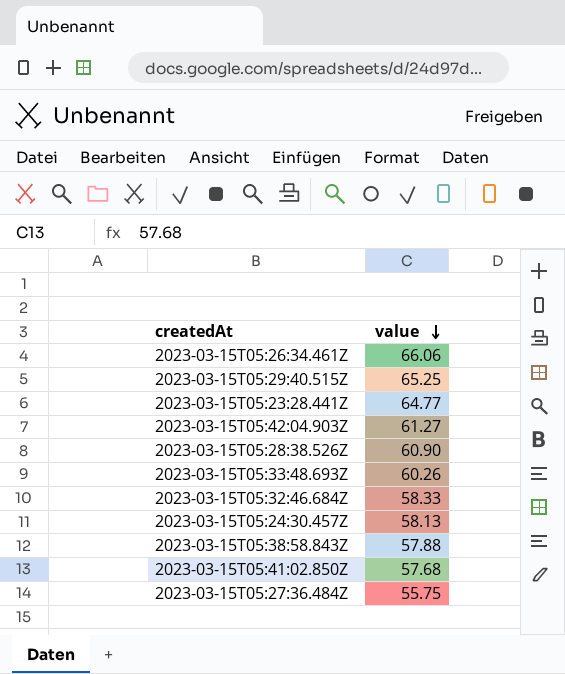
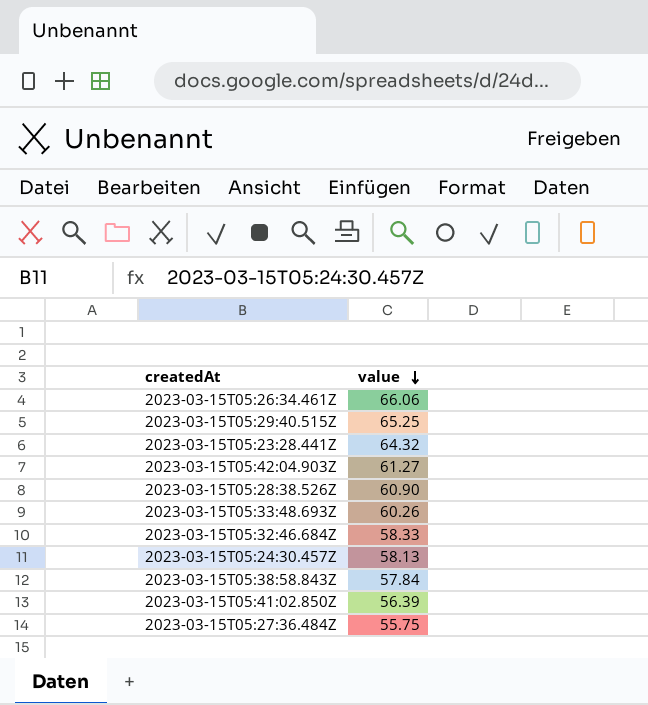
2023-03-15T05:23:28.441Z | value: 64.77 -> 64.32
2023-03-15T05:38:58.843Z | value: 57.88 -> 57.84
2023-03-15T05:41:02.850Z | value: 57.68 -> 56.39

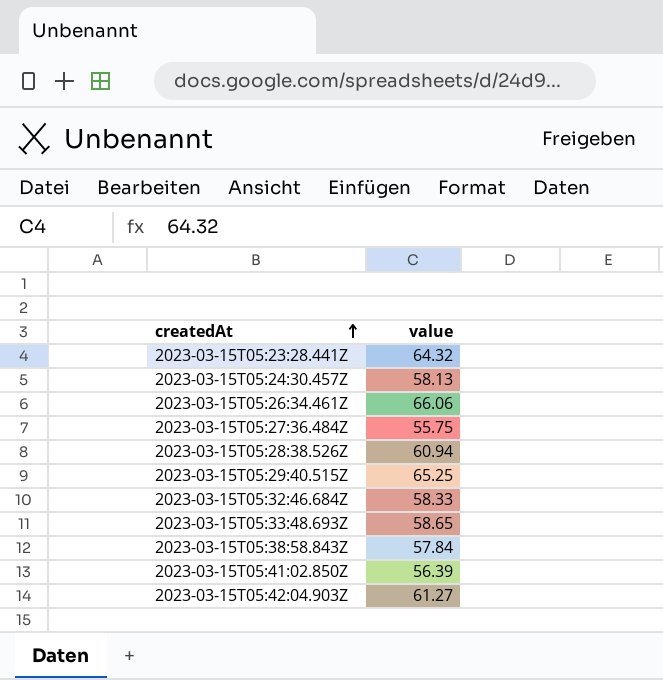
row order: value descending -> createdAt ascending
2023-03-15T05:28:38.526Z | value: 60.90 -> 60.94
2023-03-15T05:33:48.693Z | value: 60.26 -> 58.65

